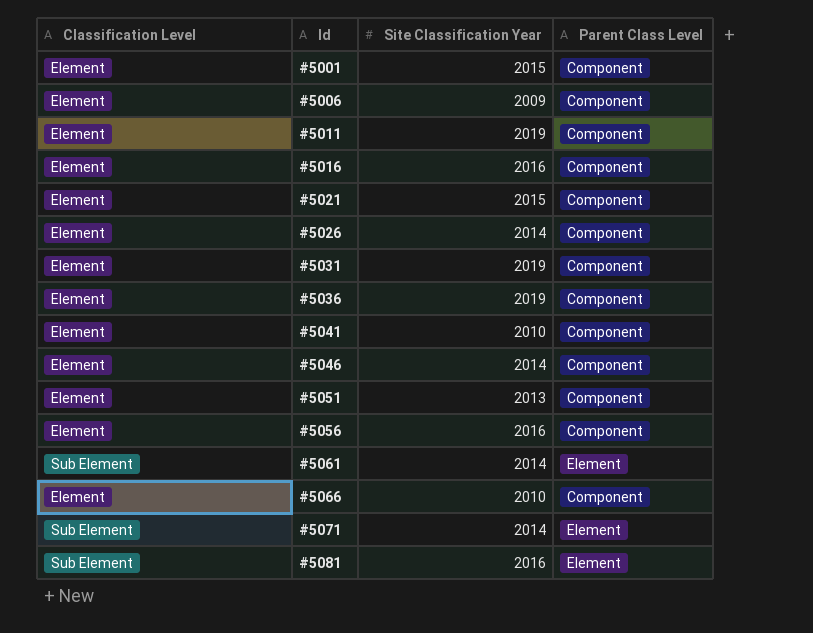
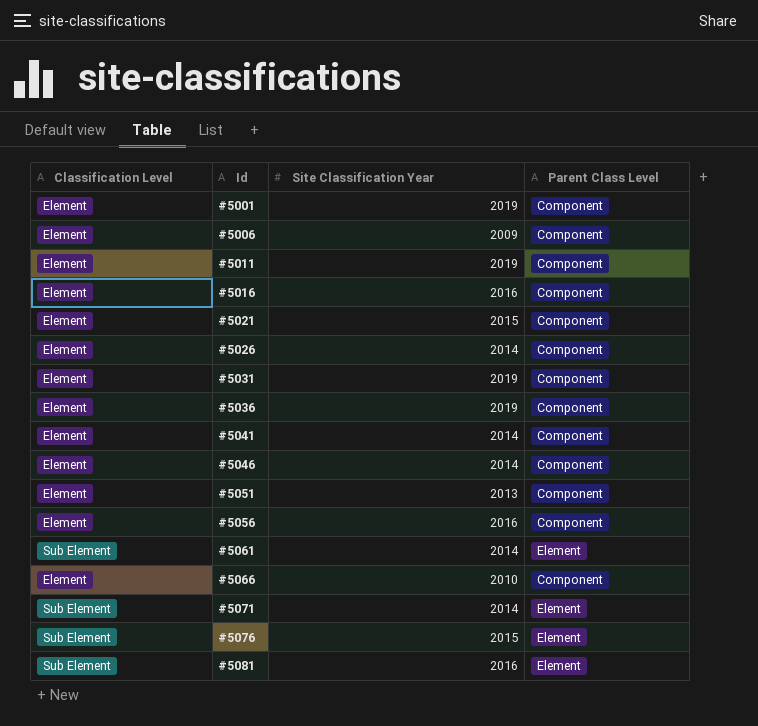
#5001 | Site Classification Year: 2015 -> 2019
#5041 | Site Classification Year: 2010 -> 2014
row #5076: none -> Sub Element | 2015 | Element

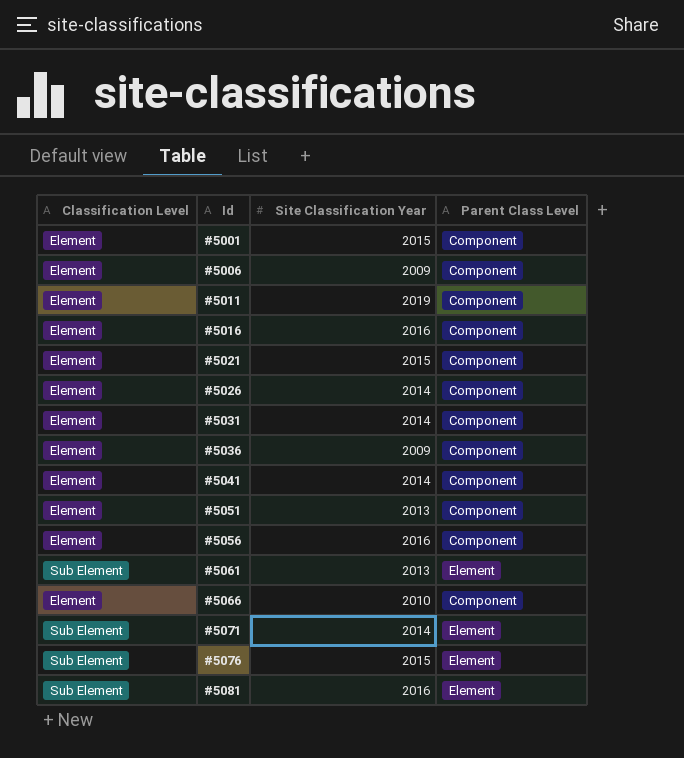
row #5046: Element | 2014 | Component -> none
#5001 | Site Classification Year: 2019 -> 2015
#5031 | Site Classification Year: 2019 -> 2014
#5036 | Site Classification Year: 2019 -> 2009
#5061 | Site Classification Year: 2014 -> 2013

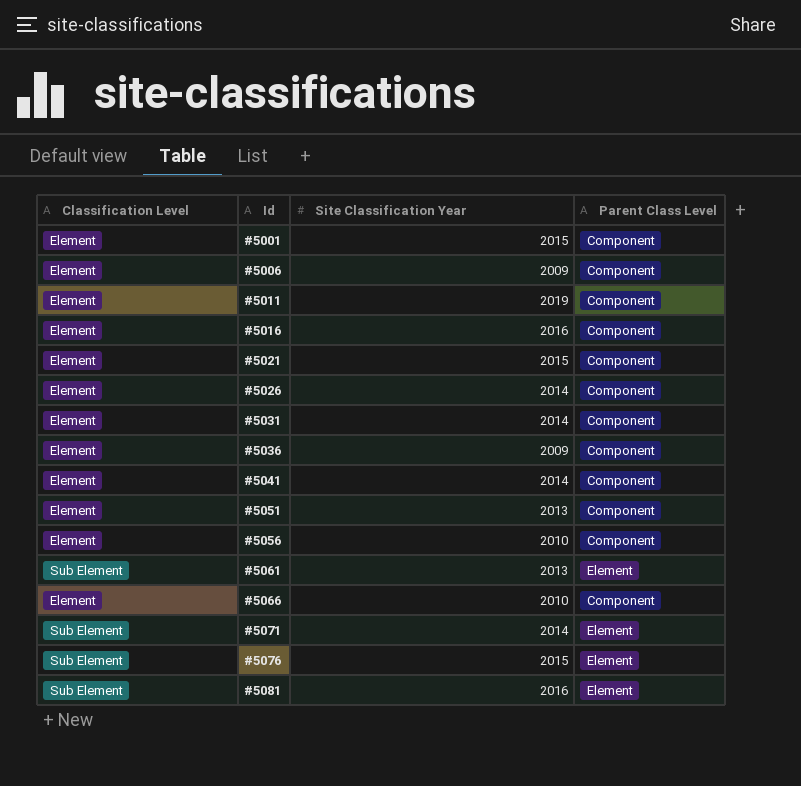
#5056 | Site Classification Year: 2016 -> 2010

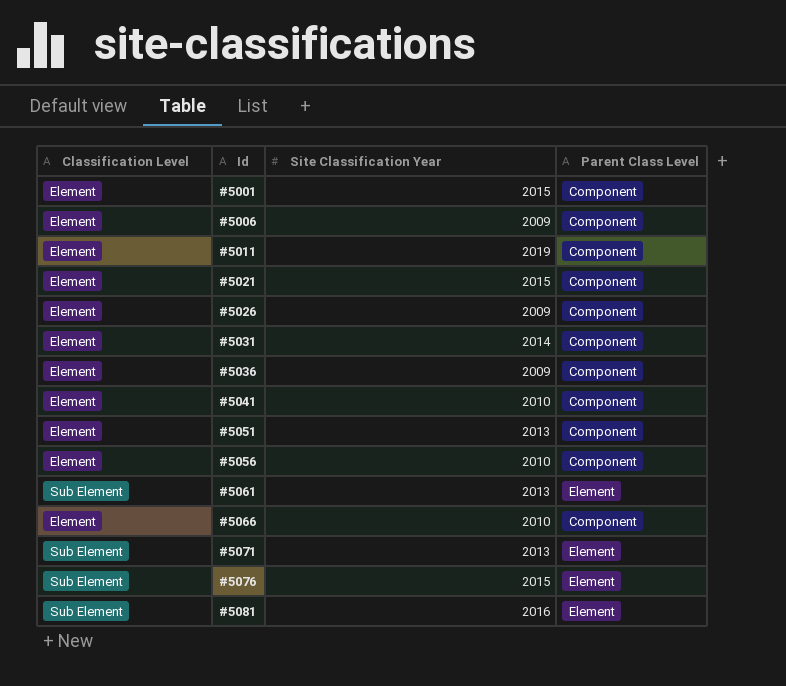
row #5016: Element | 2016 | Component -> none
#5026 | Site Classification Year: 2014 -> 2009
#5041 | Site Classification Year: 2014 -> 2010
#5071 | Site Classification Year: 2014 -> 2013

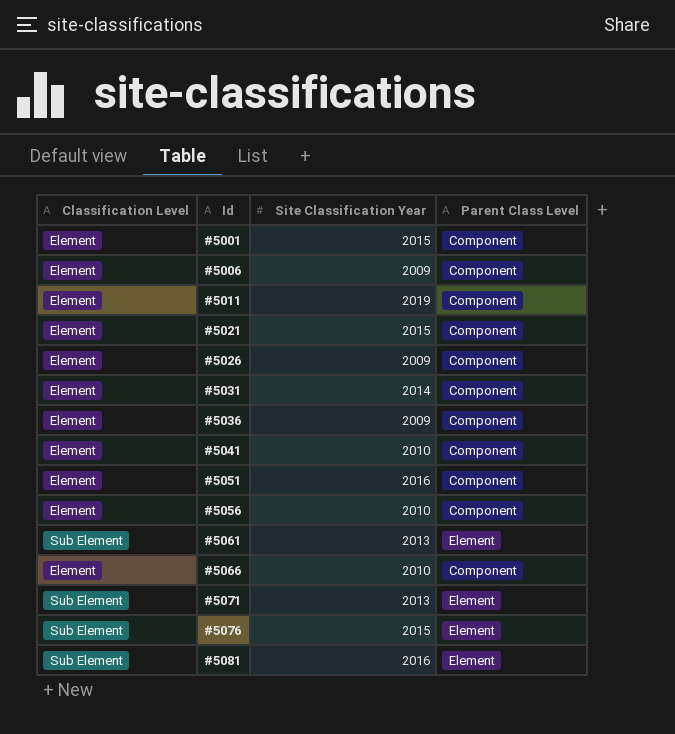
#5051 | Site Classification Year: 2013 -> 2016

